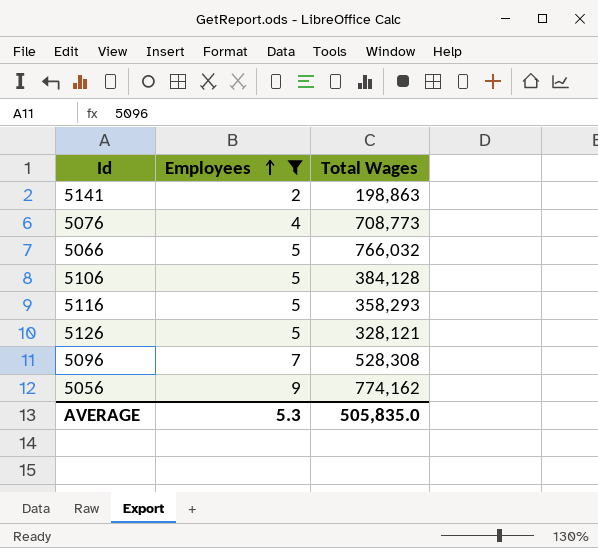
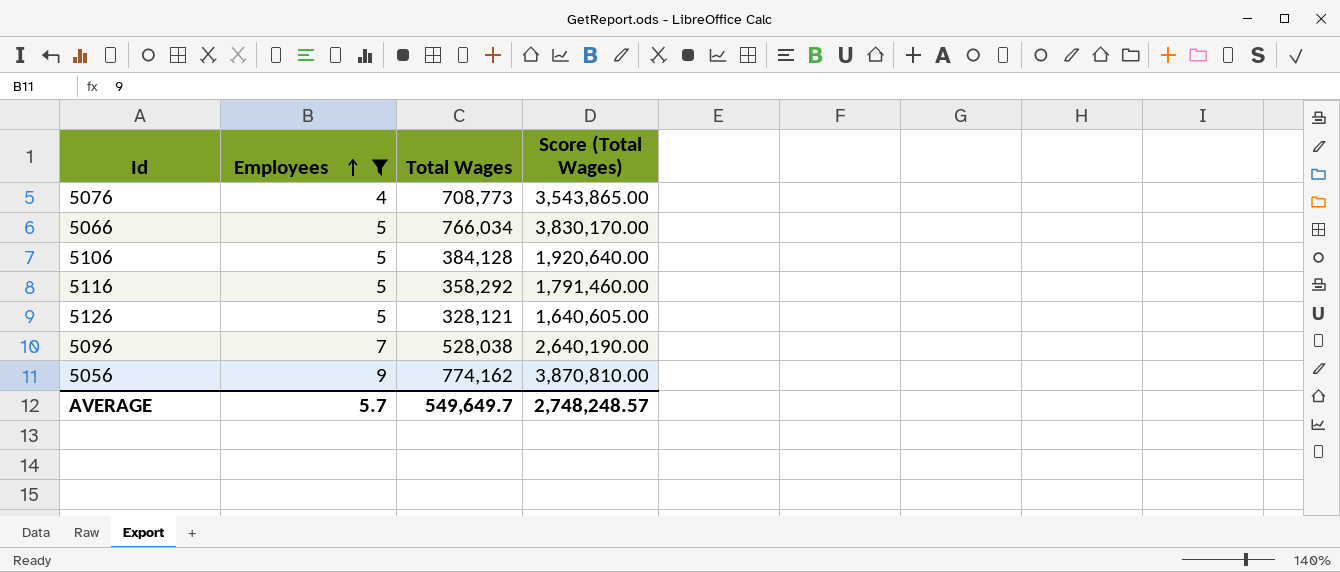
column Score (Total Wages) | formula: none -> [Total Wages] * 5
row 5141: 2 | 198,863 -> none
5066 | Total Wages: 766,032 -> 766,034
5116 | Total Wages: 358,293 -> 358,292
5096 | Total Wages: 528,308 -> 528,038
AVERAGE | Employees: 5.3 -> 5.7
AVERAGE | Total Wages: 505,835.0 -> 549,649.7

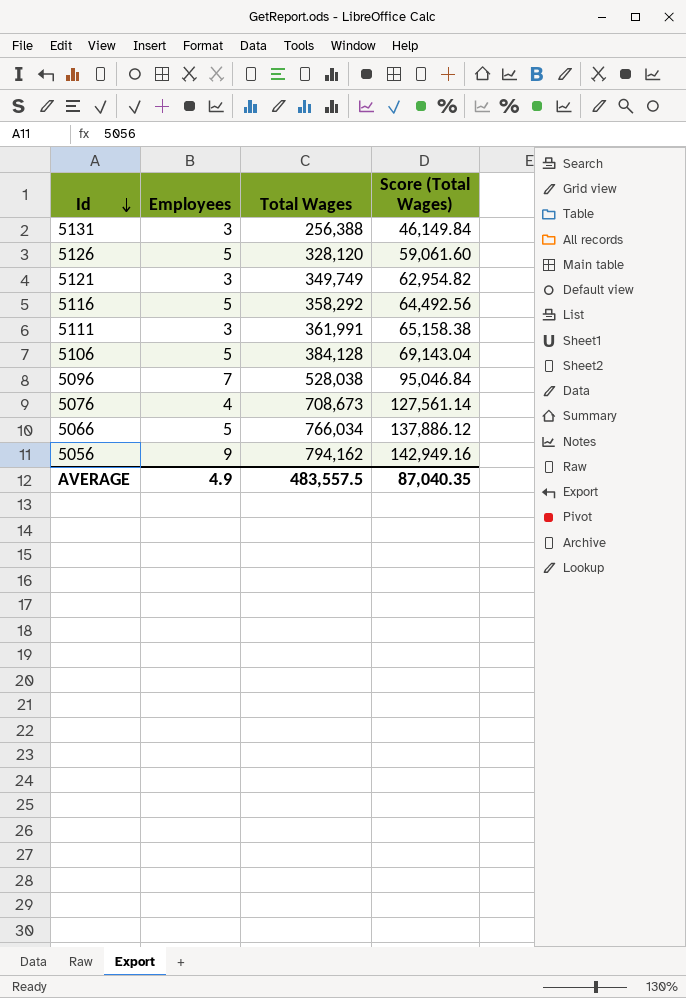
filter: Employees != 3 -> none
row order: Employees ascending -> Id descending
column Score (Total Wages) | formula: [Total Wages] * 5 -> [Total Wages] * 0.18
5126 | Total Wages: 328,121 -> 328,120
5076 | Total Wages: 708,773 -> 708,673
5056 | Total Wages: 774,162 -> 794,162
AVERAGE | Employees: 5.7 -> 4.9
AVERAGE | Total Wages: 549,649.7 -> 483,557.5
AVERAGE | Score (Total Wages): 2,748,248.57 -> 87,040.35

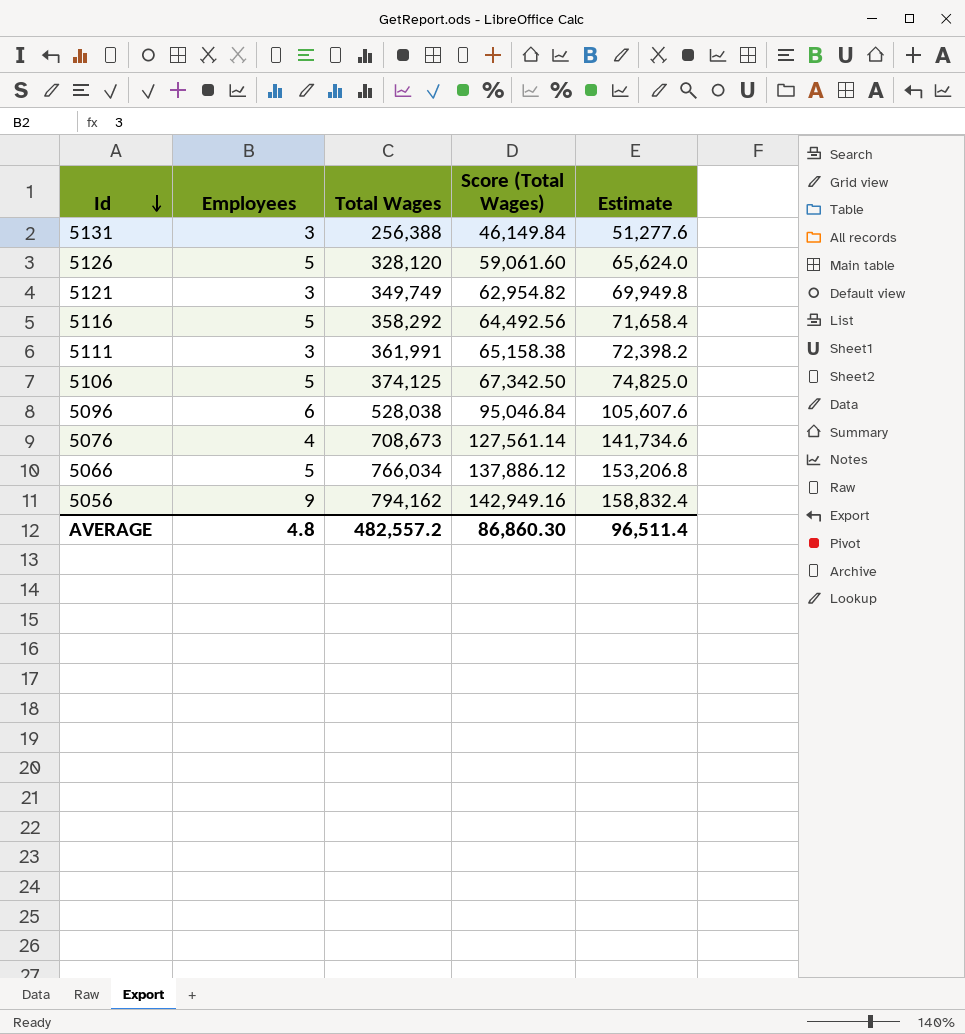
column Estimate | formula: none -> [Total Wages] * 0.2
5106 | Total Wages: 384,128 -> 374,125
5106 | Score (Total Wages): 69,143.04 -> 67,342.50
5096 | Employees: 7 -> 6
AVERAGE | Employees: 4.9 -> 4.8
AVERAGE | Total Wages: 483,557.5 -> 482,557.2
AVERAGE | Score (Total Wages): 87,040.35 -> 86,860.30

